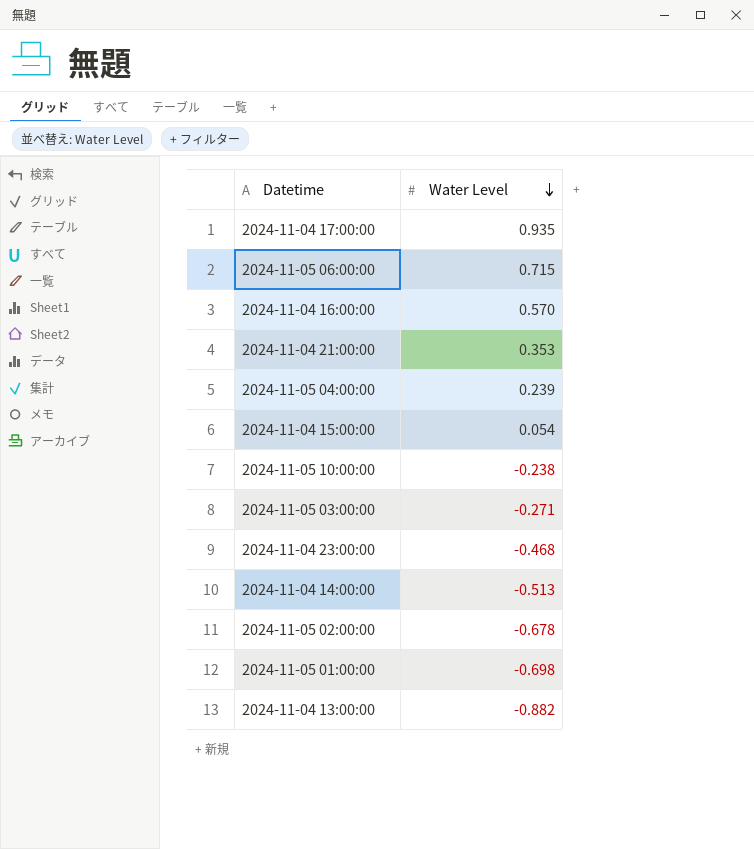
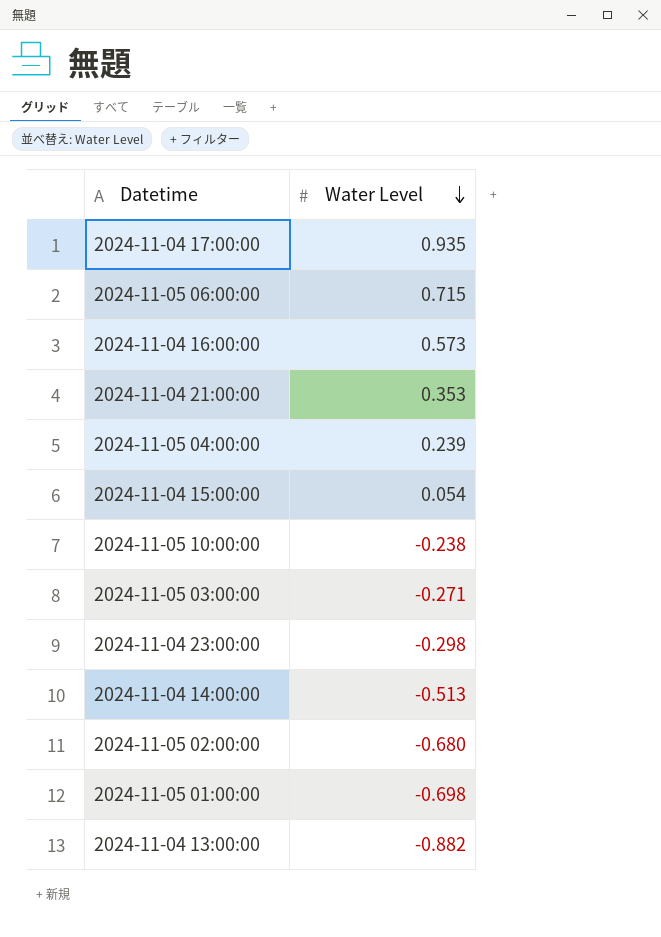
2024-11-04 16:00:00 | Water Level: 0.570 -> 0.573
2024-11-04 23:00:00 | Water Level: -0.468 -> -0.298
2024-11-05 02:00:00 | Water Level: -0.678 -> -0.680

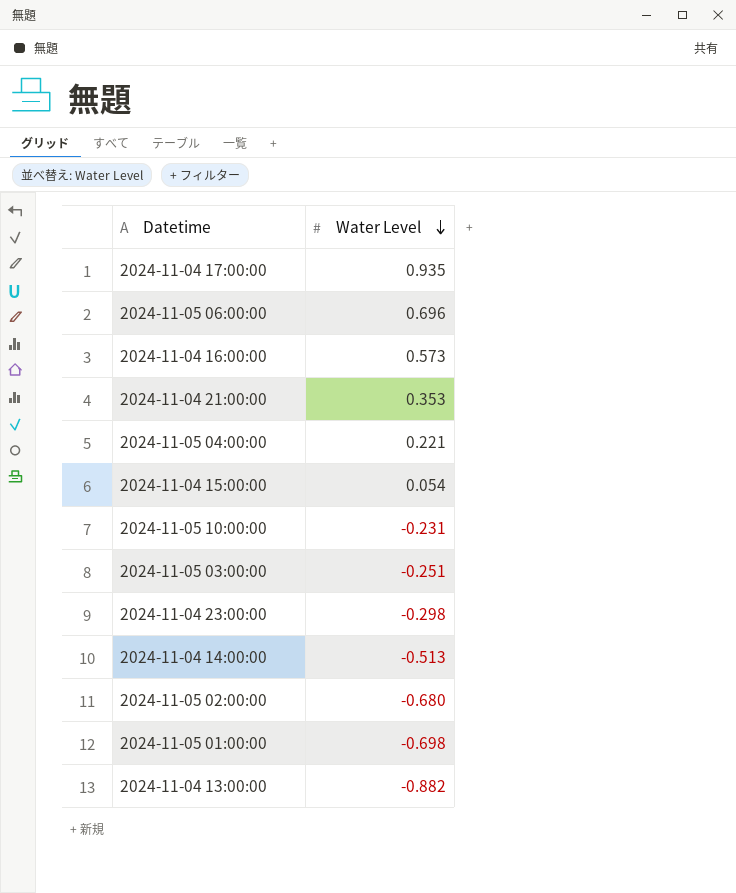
2024-11-05 06:00:00 | Water Level: 0.715 -> 0.696
2024-11-05 04:00:00 | Water Level: 0.239 -> 0.221
2024-11-05 10:00:00 | Water Level: -0.238 -> -0.231
2024-11-05 03:00:00 | Water Level: -0.271 -> -0.251

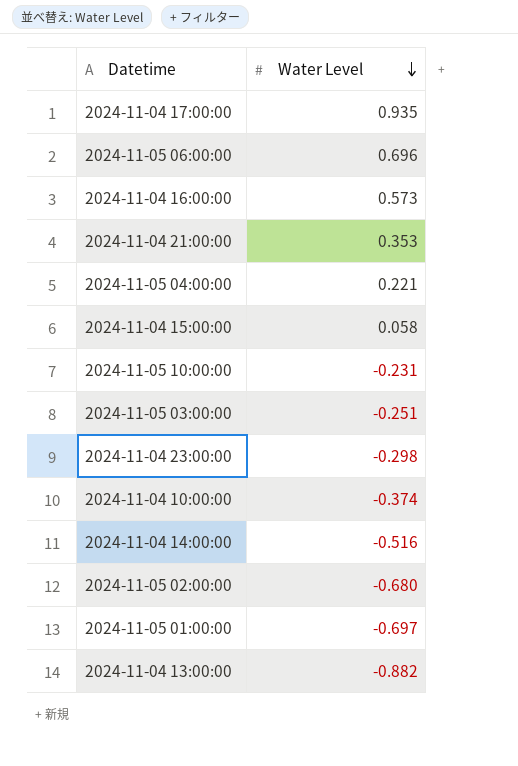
2024-11-04 15:00:00 | Water Level: 0.054 -> 0.058
row 2024-11-04 10:00:00: none -> -0.374
2024-11-04 14:00:00 | Water Level: -0.513 -> -0.516
2024-11-05 01:00:00 | Water Level: -0.698 -> -0.697

